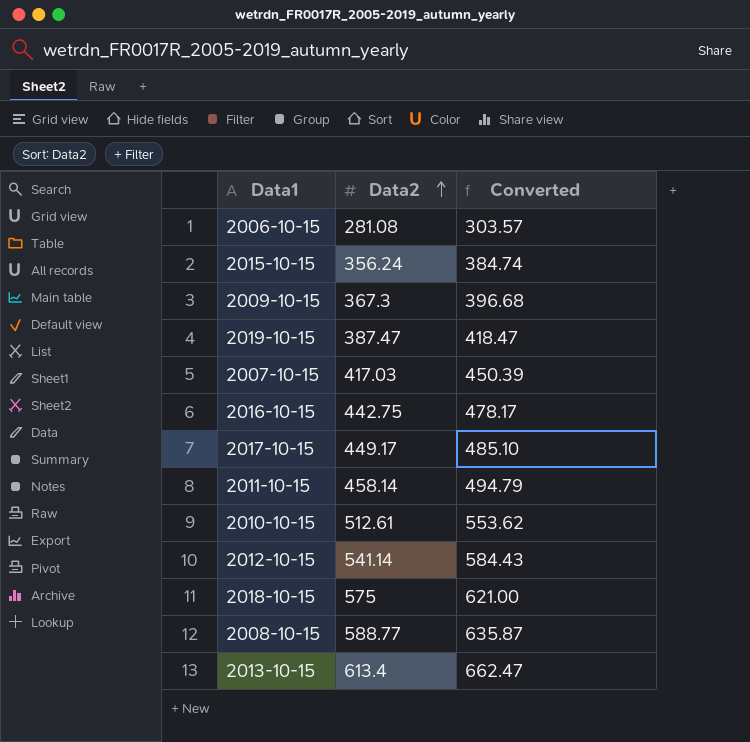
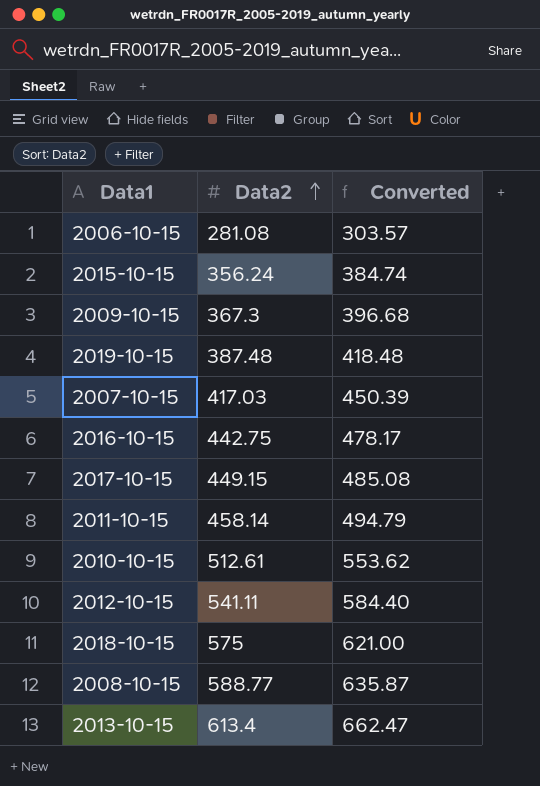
2019-10-15 | Data2: 387.47 -> 387.48
2019-10-15 | Converted: 418.47 -> 418.48
2017-10-15 | Data2: 449.17 -> 449.15
2017-10-15 | Converted: 485.10 -> 485.08
2012-10-15 | Data2: 541.14 -> 541.11
2012-10-15 | Converted: 584.43 -> 584.40

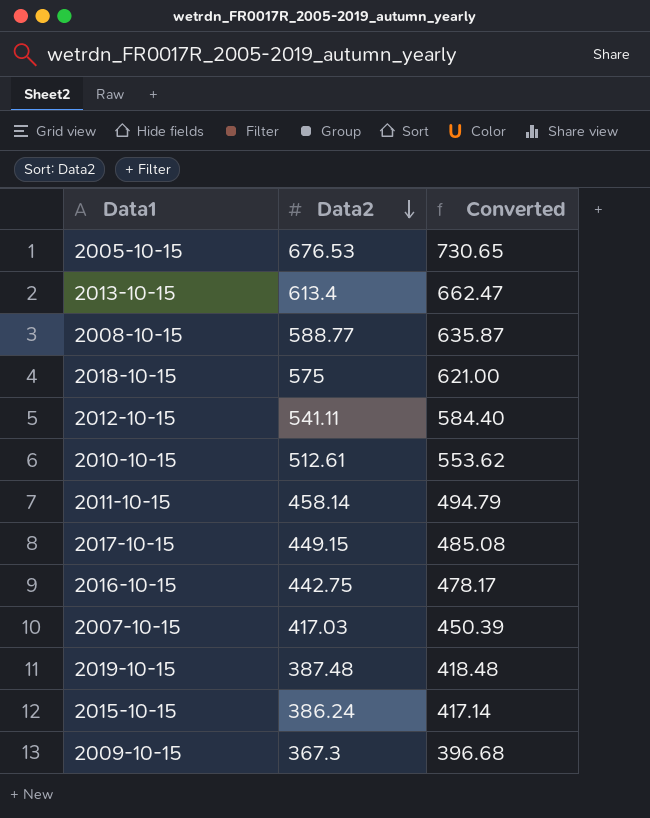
row order: Data2 ascending -> Data2 descending
row 2006-10-15: 281.08 | 303.57 -> none
row 2005-10-15: none -> 676.53 | 730.65
2015-10-15 | Data2: 356.24 -> 386.24
2015-10-15 | Converted: 384.74 -> 417.14

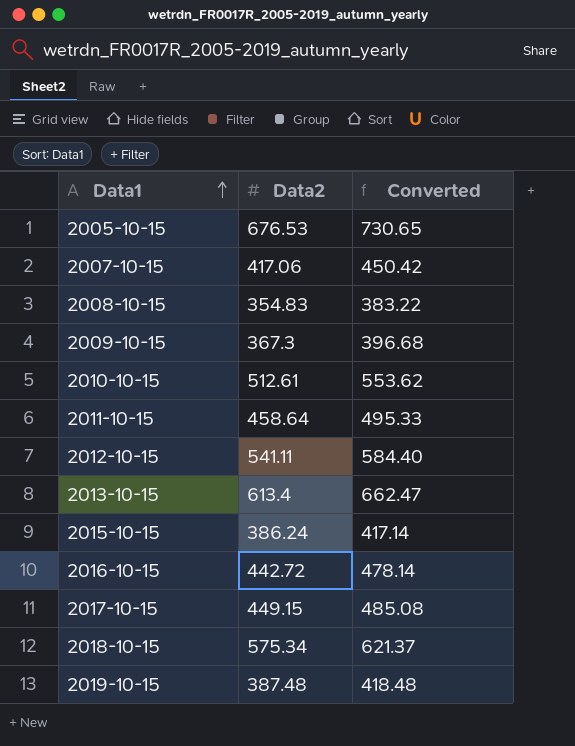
row order: Data2 descending -> Data1 ascending
2007-10-15 | Data2: 417.03 -> 417.06
2007-10-15 | Converted: 450.39 -> 450.42
2008-10-15 | Data2: 588.77 -> 354.83
2008-10-15 | Converted: 635.87 -> 383.22
2011-10-15 | Data2: 458.14 -> 458.64
2011-10-15 | Converted: 494.79 -> 495.33
2016-10-15 | Data2: 442.75 -> 442.72
2016-10-15 | Converted: 478.17 -> 478.14
2018-10-15 | Data2: 575 -> 575.34
2018-10-15 | Converted: 621.00 -> 621.37

